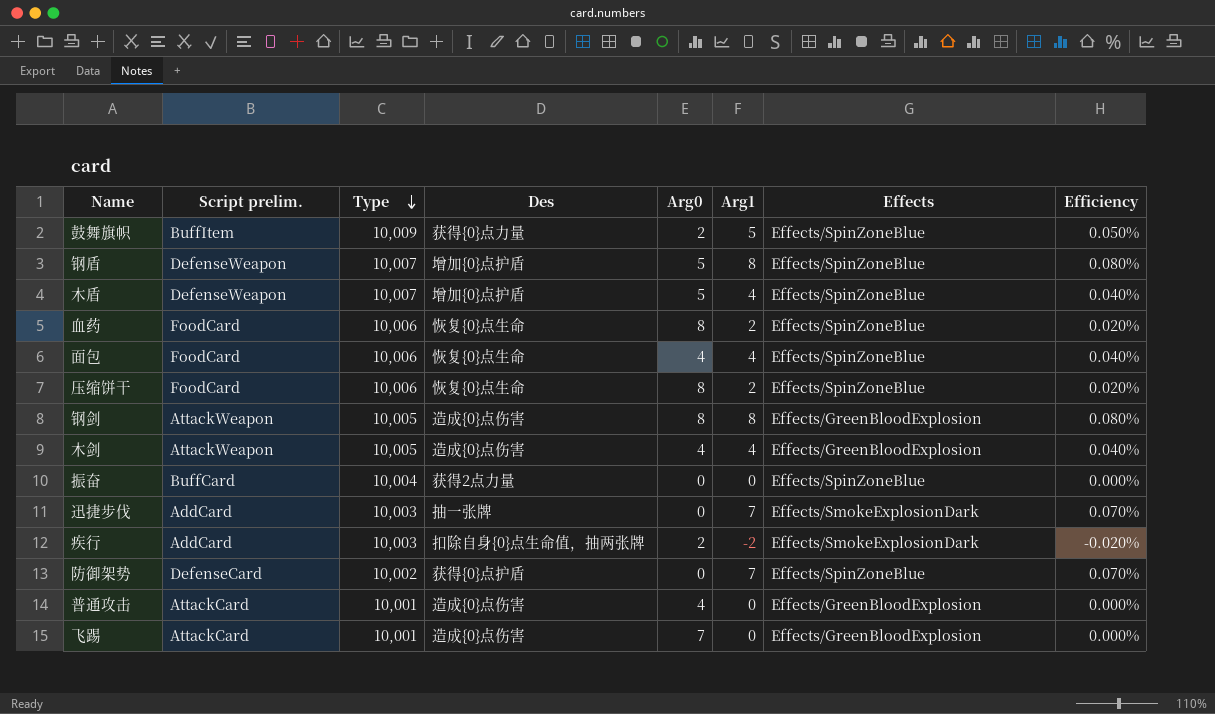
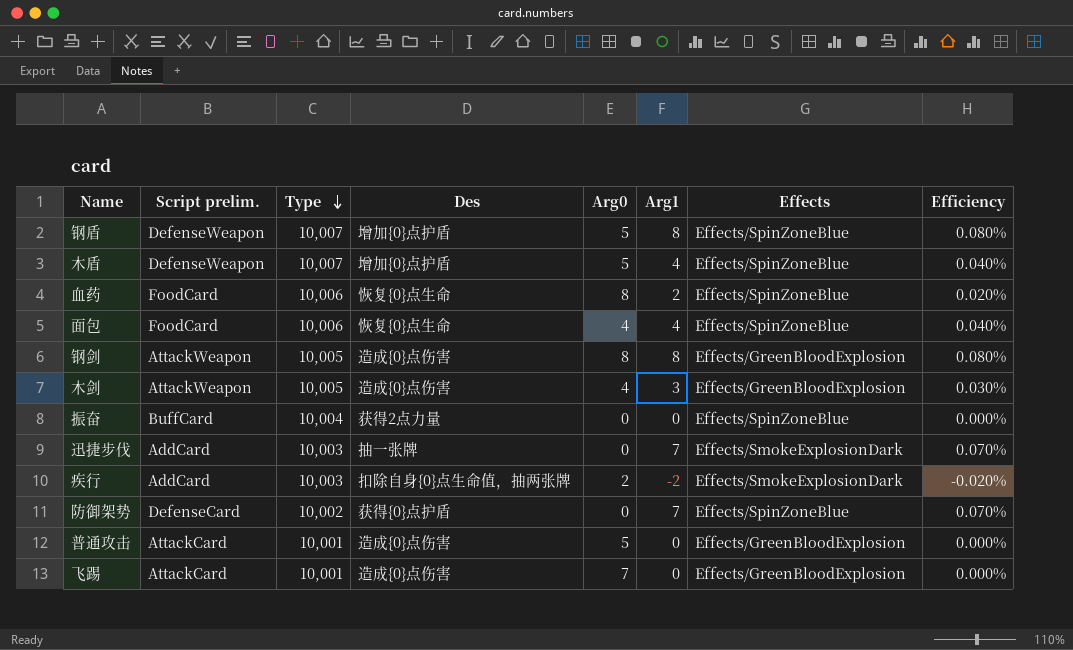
row 鼓舞旗帜: BuffItem | 10,009 | 获得{0}点力量 | 2 | 5 | Effects/SpinZoneBlue | 0.050% -> none
row 压缩饼干: FoodCard | 10,006 | 恢复{0}点生命 | 8 | 2 | Effects/SpinZoneBlue | 0.020% -> none
木剑 | Arg1: 4 -> 3
木剑 | Efficiency: 0.040% -> 0.030%
普通攻击 | Arg0: 4 -> 5

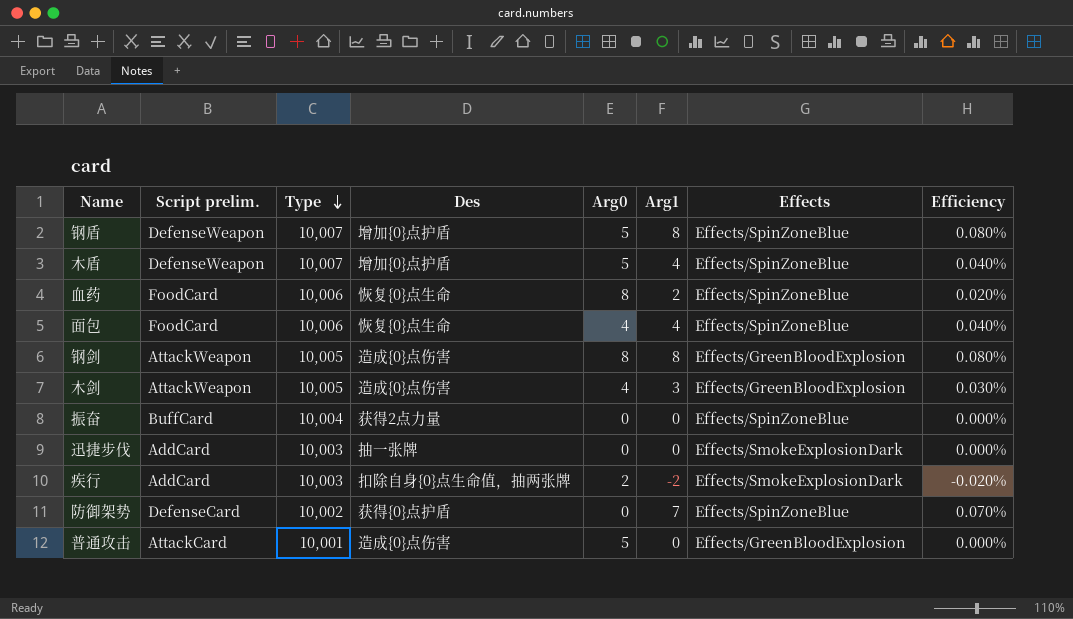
row 飞踢: AttackCard | 10,001 | 造成{0}点伤害 | 7 | 0 | Effects/GreenBloodExplosion | 0.000% -> none
迅捷步伐 | Arg1: 7 -> 0
迅捷步伐 | Efficiency: 0.070% -> 0.000%

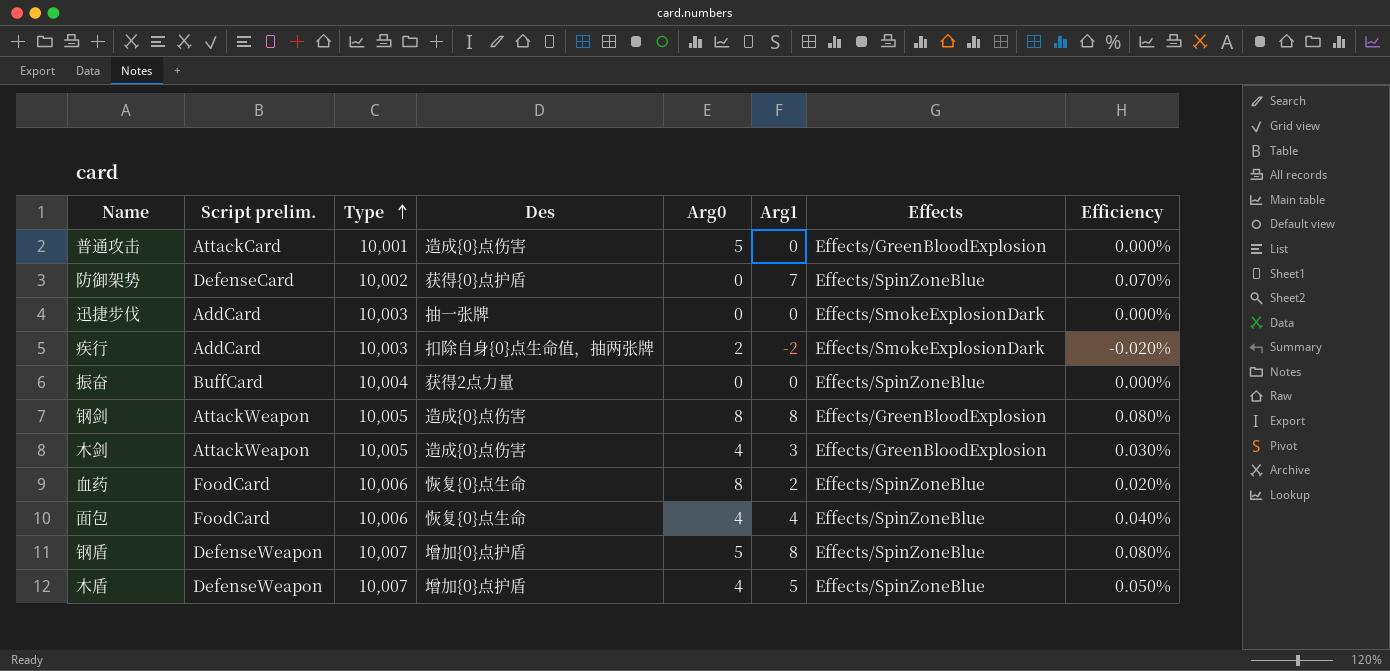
row order: Type descending -> Type ascending
木盾 | Arg0: 5 -> 4
木盾 | Arg1: 4 -> 5
木盾 | Efficiency: 0.040% -> 0.050%

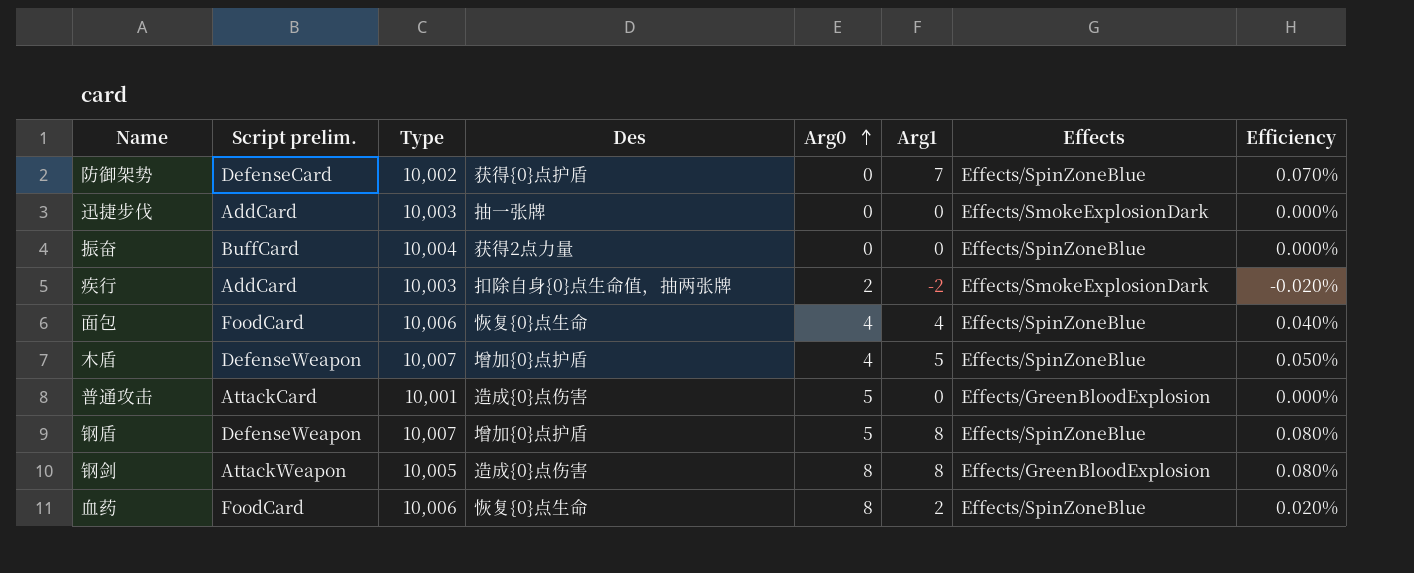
row order: Type ascending -> Arg0 ascending
row 木剑: AttackWeapon | 10,005 | 造成{0}点伤害 | 4 | 3 | Effects/GreenBloodExplosion | 0.030% -> none

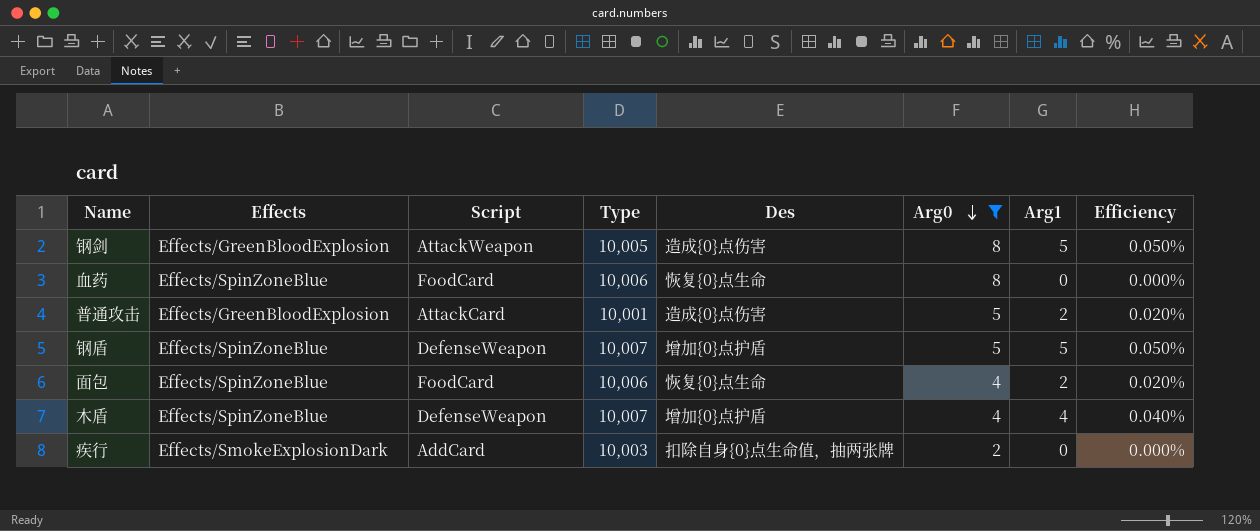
filter: none -> Arg0 != 0
row order: Arg0 ascending -> Arg0 descending
column Effects | position: 7 -> 2
column name: Script prelim. -> Script
钢剑 | Arg1: 8 -> 5
钢剑 | Efficiency: 0.080% -> 0.050%
血药 | Arg1: 2 -> 0
血药 | Efficiency: 0.020% -> 0.000%
普通攻击 | Arg1: 0 -> 2
普通攻击 | Efficiency: 0.000% -> 0.020%
钢盾 | Arg1: 8 -> 5
钢盾 | Efficiency: 0.080% -> 0.050%
面包 | Arg1: 4 -> 2
面包 | Efficiency: 0.040% -> 0.020%
木盾 | Arg1: 5 -> 4
木盾 | Efficiency: 0.050% -> 0.040%
疾行 | Arg1: -2 -> 0
疾行 | Efficiency: -0.020% -> 0.000%

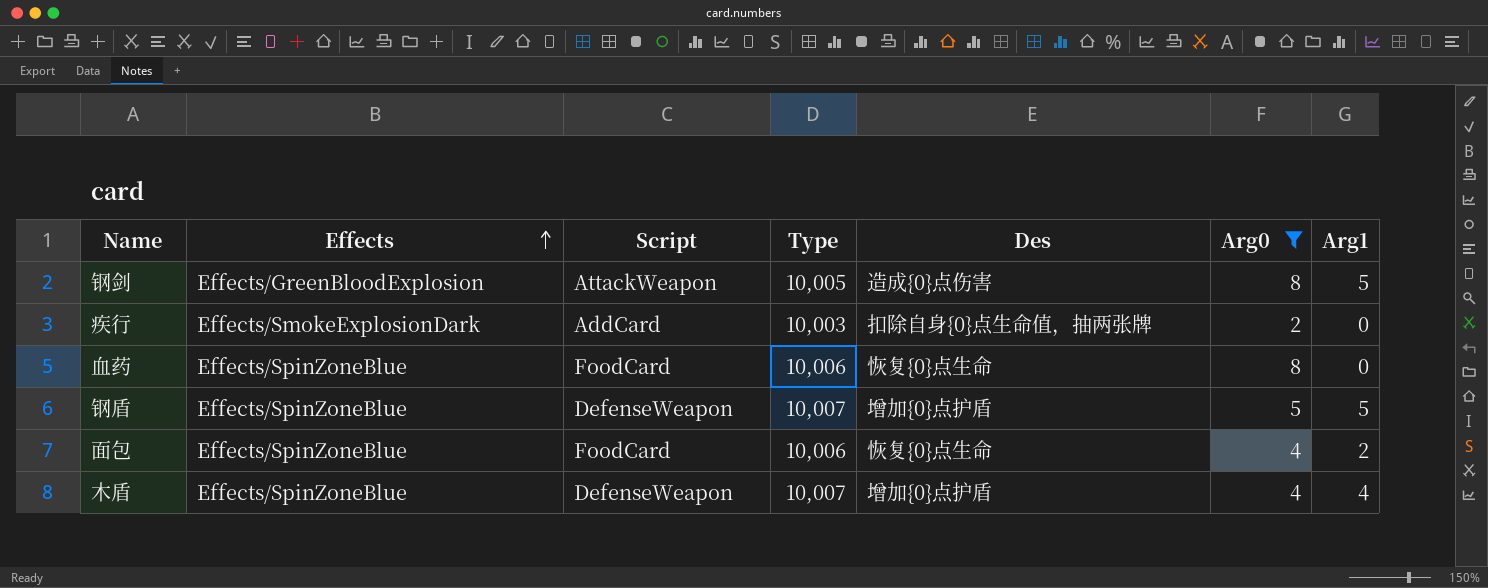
row order: Arg0 descending -> Effects ascending
column Efficiency | formula: [Arg1] / [Type] -> none
row 普通攻击: Effects/GreenBloodExplosion | AttackCard | 10,001 | 造成{0}点伤害 | 5 | 2 | 0.020% -> none

